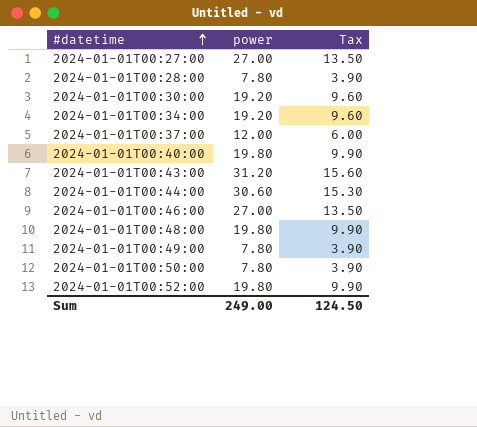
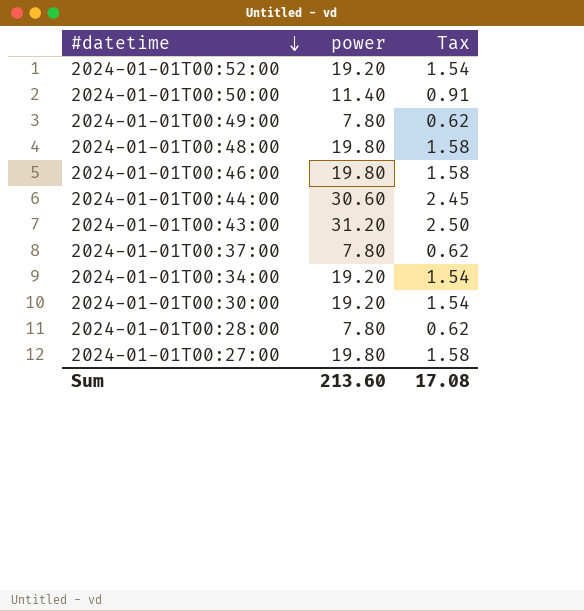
row order: #datetime ascending -> #datetime descending
column Tax | formula: [power] * 0.5 -> [power] * 0.08
row 2024-01-01T00:40:00: 19.80 | 9.90 -> none
2024-01-01T00:52:00 | power: 19.80 -> 19.20
2024-01-01T00:50:00 | power: 7.80 -> 11.40
2024-01-01T00:46:00 | power: 27.00 -> 19.80
2024-01-01T00:37:00 | power: 12.00 -> 7.80
2024-01-01T00:27:00 | power: 27.00 -> 19.80
Sum | power: 249.00 -> 213.60
Sum | Tax: 124.50 -> 17.08

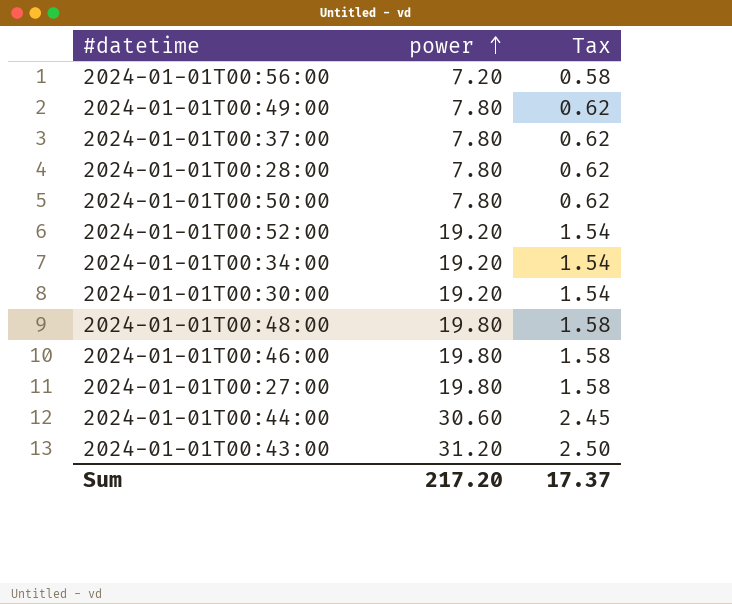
row order: #datetime descending -> power ascending
row 2024-01-01T00:56:00: none -> 7.20 | 0.58
2024-01-01T00:50:00 | power: 11.40 -> 7.80
2024-01-01T00:50:00 | Tax: 0.91 -> 0.62
Sum | power: 213.60 -> 217.20
Sum | Tax: 17.08 -> 17.37

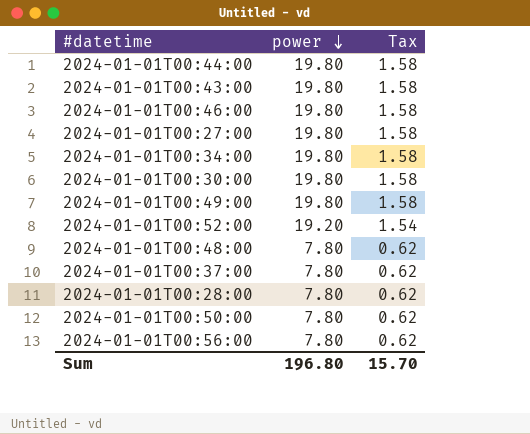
row order: power ascending -> power descending
2024-01-01T00:44:00 | power: 30.60 -> 19.80
2024-01-01T00:44:00 | Tax: 2.45 -> 1.58
2024-01-01T00:43:00 | power: 31.20 -> 19.80
2024-01-01T00:43:00 | Tax: 2.50 -> 1.58
2024-01-01T00:34:00 | power: 19.20 -> 19.80
2024-01-01T00:34:00 | Tax: 1.54 -> 1.58
2024-01-01T00:30:00 | power: 19.20 -> 19.80
2024-01-01T00:30:00 | Tax: 1.54 -> 1.58
2024-01-01T00:49:00 | power: 7.80 -> 19.80
2024-01-01T00:49:00 | Tax: 0.62 -> 1.58
2024-01-01T00:48:00 | power: 19.80 -> 7.80
2024-01-01T00:48:00 | Tax: 1.58 -> 0.62
2024-01-01T00:56:00 | power: 7.20 -> 7.80
2024-01-01T00:56:00 | Tax: 0.58 -> 0.62
Sum | power: 217.20 -> 196.80
Sum | Tax: 17.37 -> 15.70

